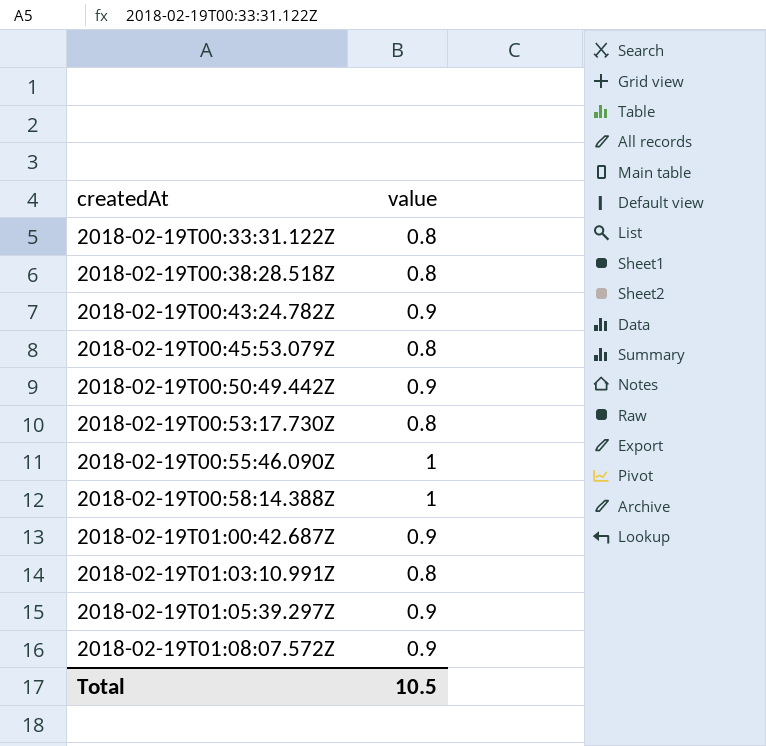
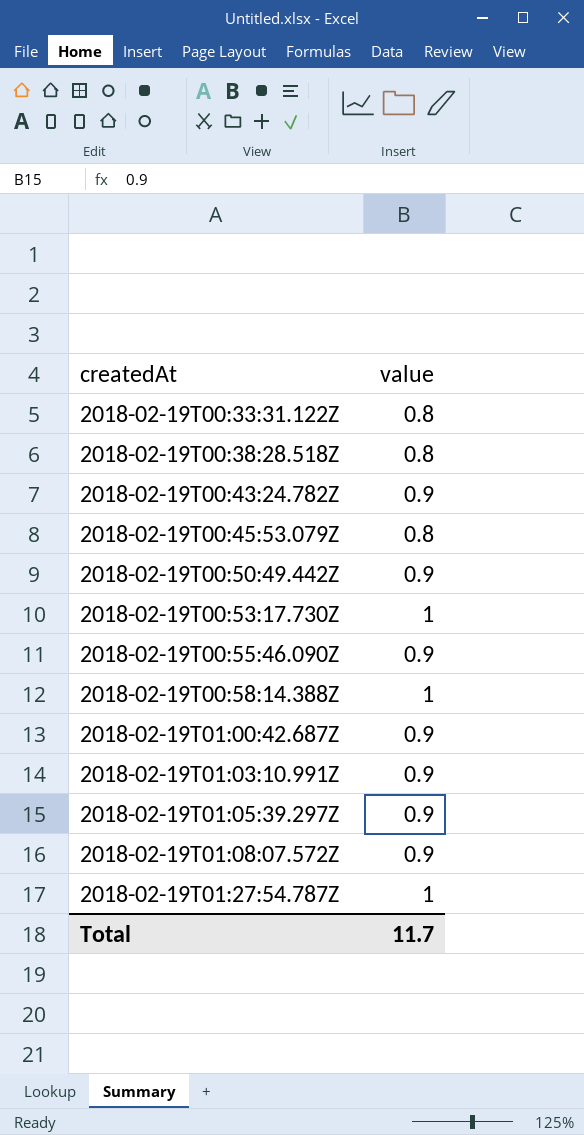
2018-02-19T00:53:17.730Z | value: 0.8 -> 1
2018-02-19T00:55:46.090Z | value: 1 -> 0.9
2018-02-19T01:03:10.991Z | value: 0.8 -> 0.9
row 2018-02-19T01:27:54.787Z: none -> 1
Total | value: 10.5 -> 11.7

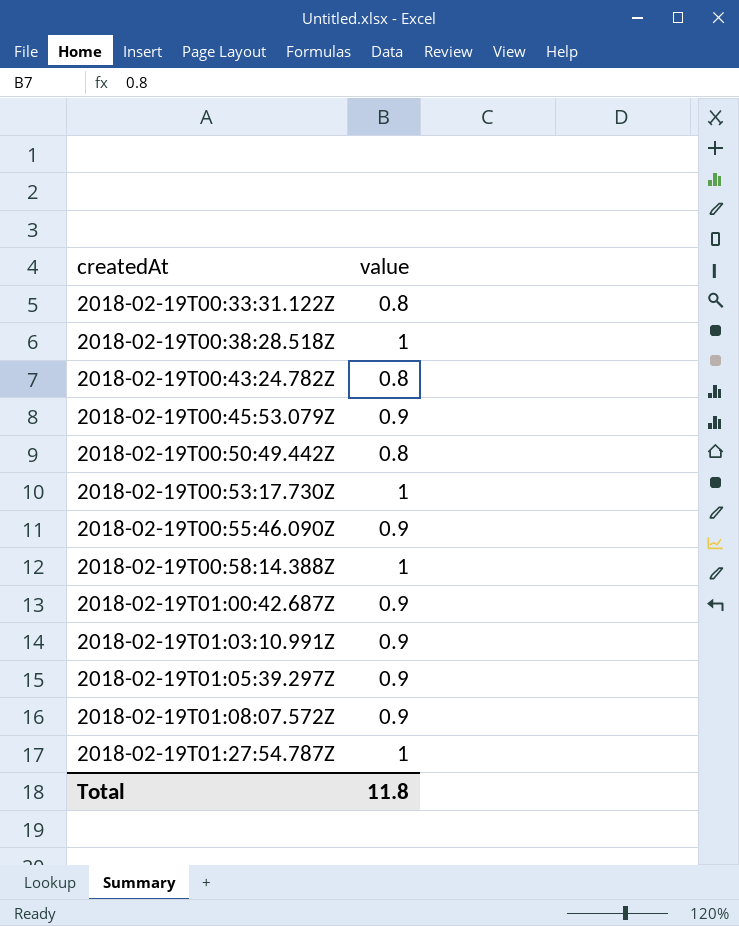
2018-02-19T00:38:28.518Z | value: 0.8 -> 1
2018-02-19T00:43:24.782Z | value: 0.9 -> 0.8
2018-02-19T00:45:53.079Z | value: 0.8 -> 0.9
2018-02-19T00:50:49.442Z | value: 0.9 -> 0.8
Total | value: 11.7 -> 11.8

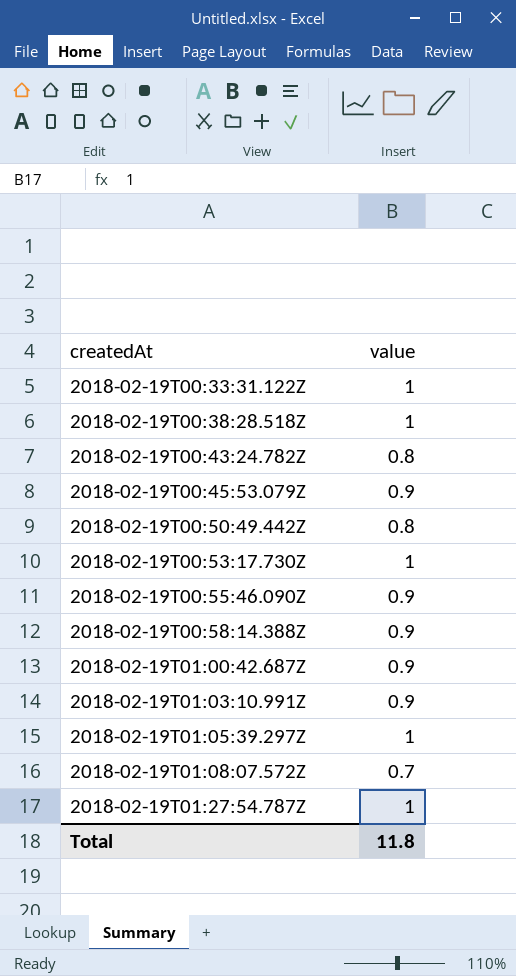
2018-02-19T00:33:31.122Z | value: 0.8 -> 1
2018-02-19T00:58:14.388Z | value: 1 -> 0.9
2018-02-19T01:05:39.297Z | value: 0.9 -> 1
2018-02-19T01:08:07.572Z | value: 0.9 -> 0.7

